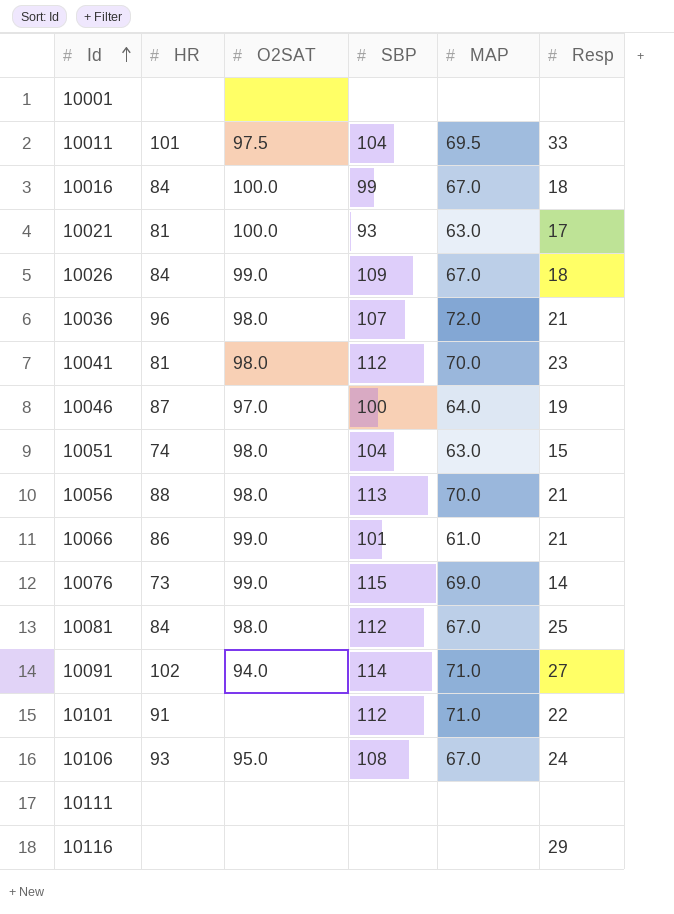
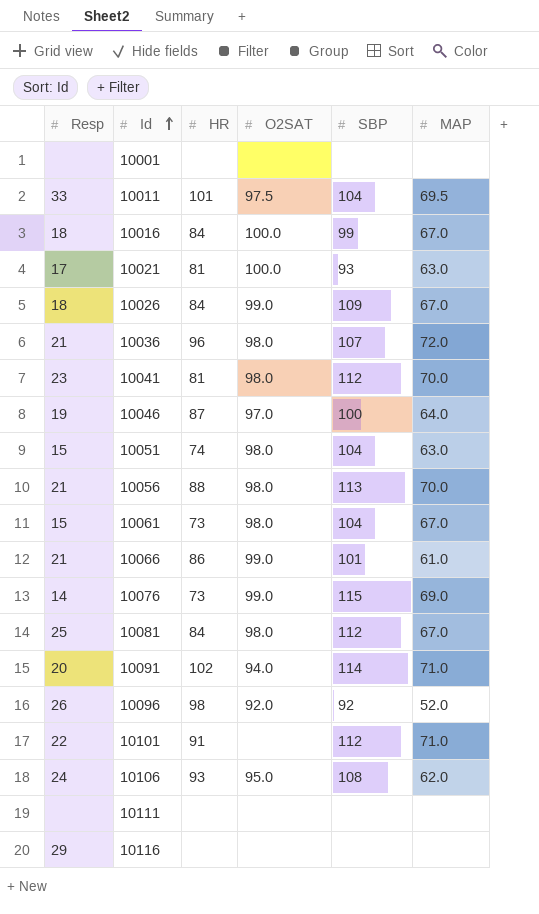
column Resp | position: 6 -> 1
row 10061: none -> 15 | 73 | 98.0 | 104 | 67.0
10091 | Resp: 27 -> 20
row 10096: none -> 26 | 98 | 92.0 | 92 | 52.0
10106 | MAP: 67.0 -> 62.0

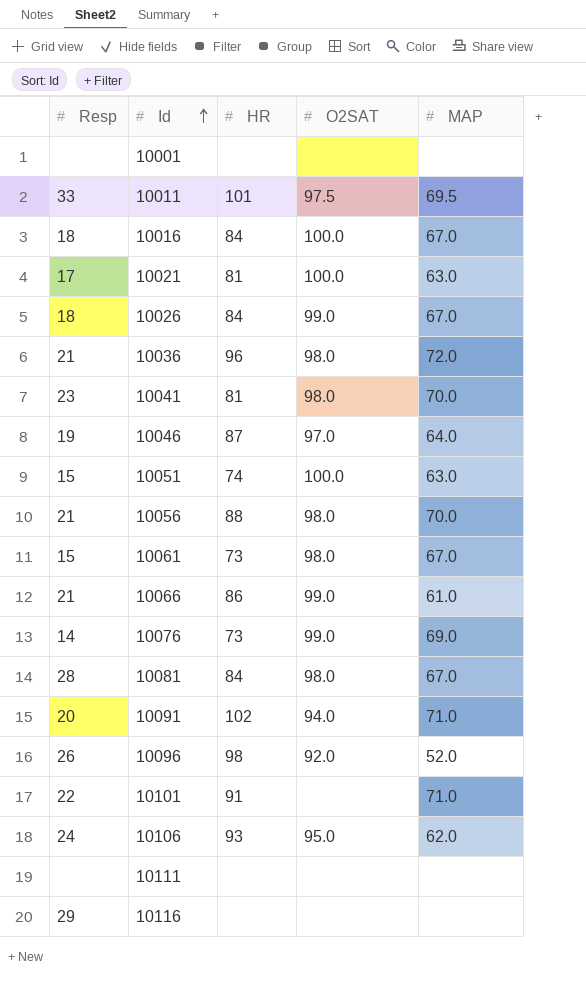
column SBP | position: 5 -> none
10051 | O2SAT: 98.0 -> 100.0
10081 | Resp: 25 -> 28

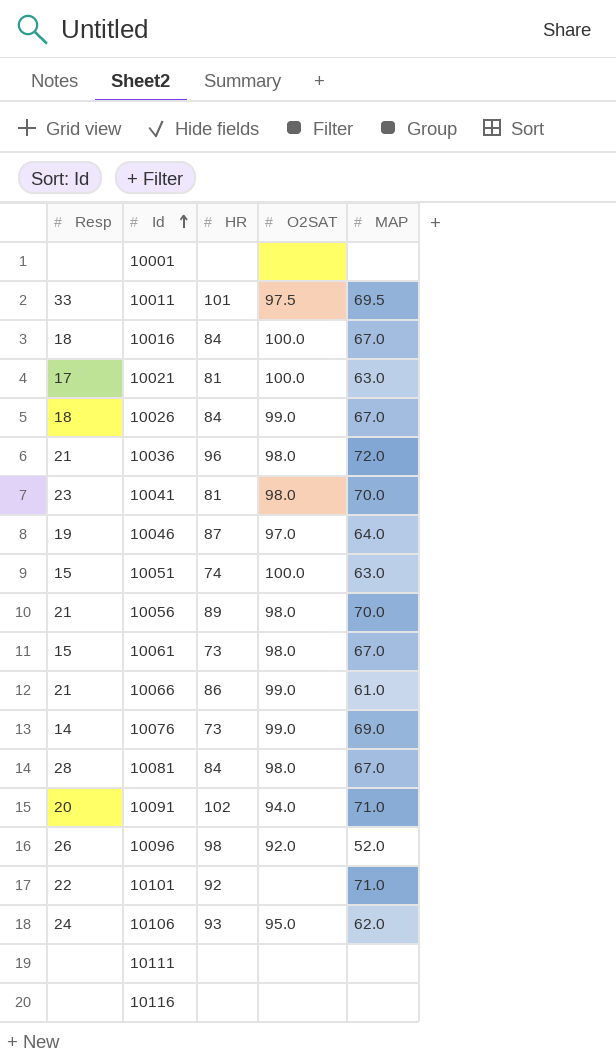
10056 | HR: 88 -> 89
10101 | HR: 91 -> 92
10116 | Resp: 29 -> none

